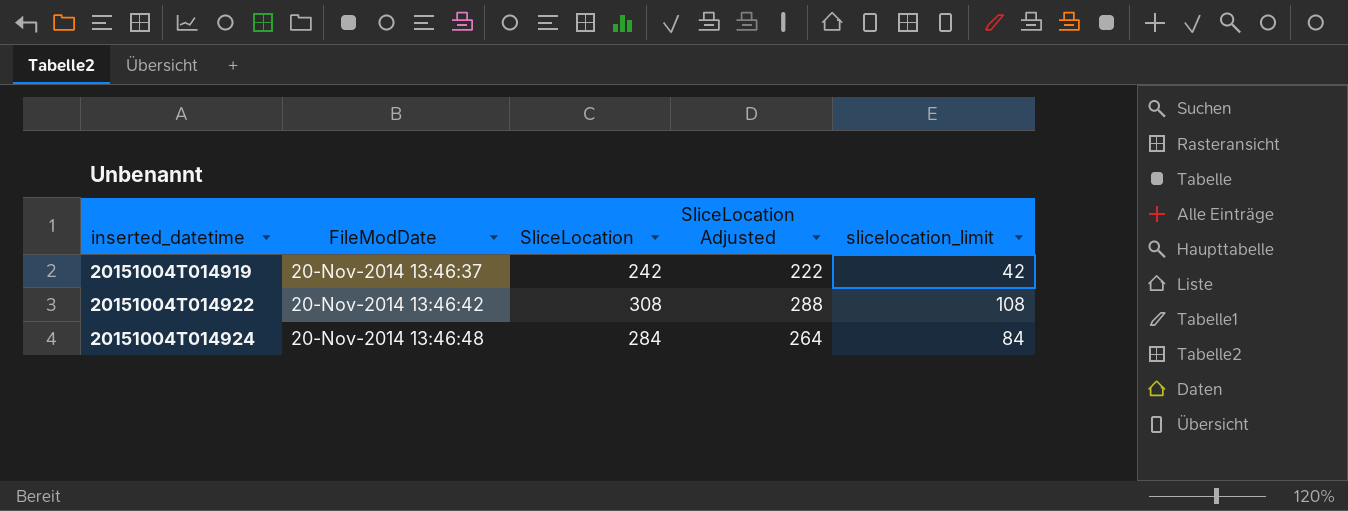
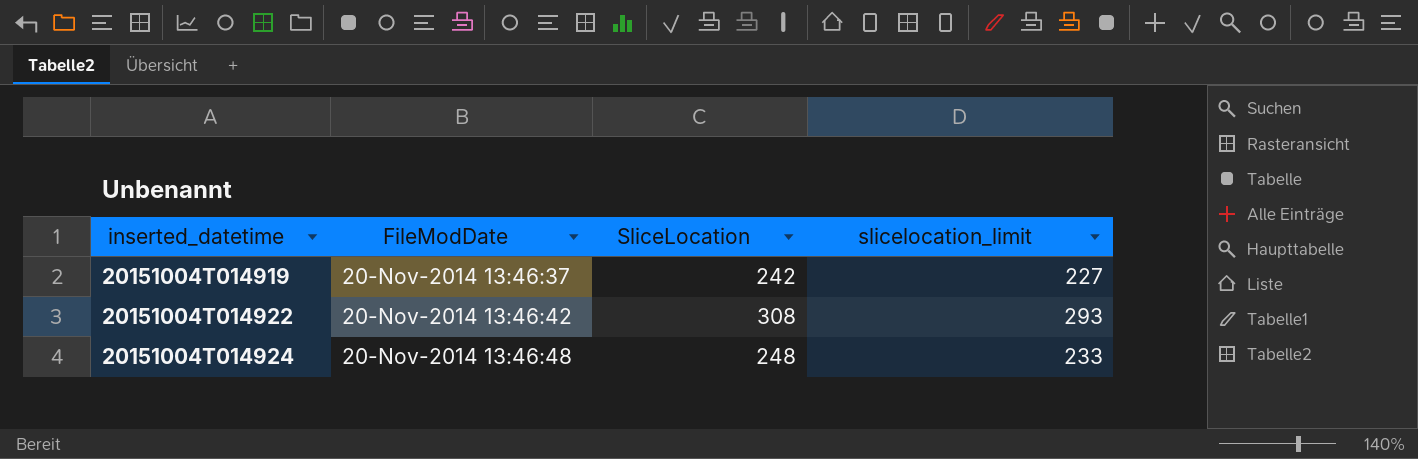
column SliceLocation Adjusted | formula: [SliceLocation] - 20 -> none
column slicelocation_limit | formula: [SliceLocation] - 200 -> [SliceLocation] - 15
20151004T014924 | SliceLocation: 284 -> 248

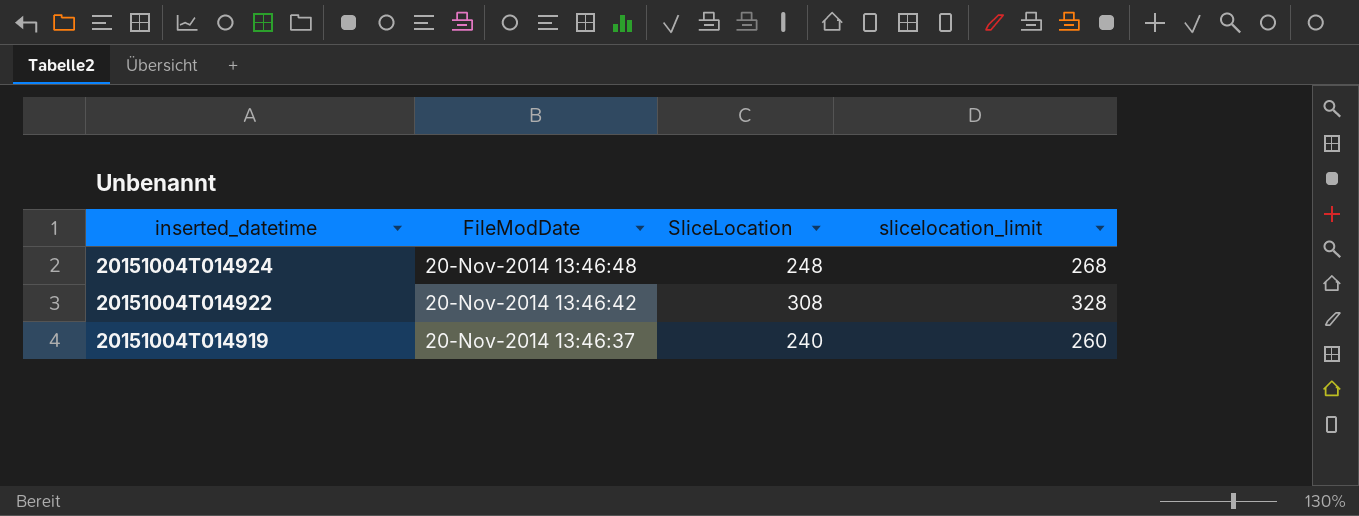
row order: inserted_datetime ascending -> inserted_datetime descending
column slicelocation_limit | formula: [SliceLocation] - 15 -> [SliceLocation] + 20
20151004T014919 | SliceLocation: 242 -> 240

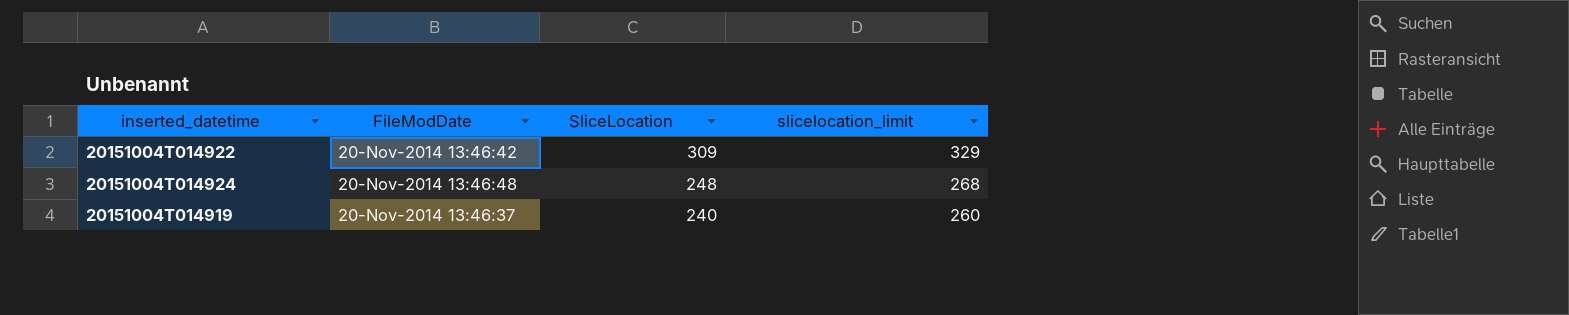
row order: inserted_datetime descending -> SliceLocation descending
20151004T014922 | SliceLocation: 308 -> 309
20151004T014922 | slicelocation_limit: 328 -> 329

